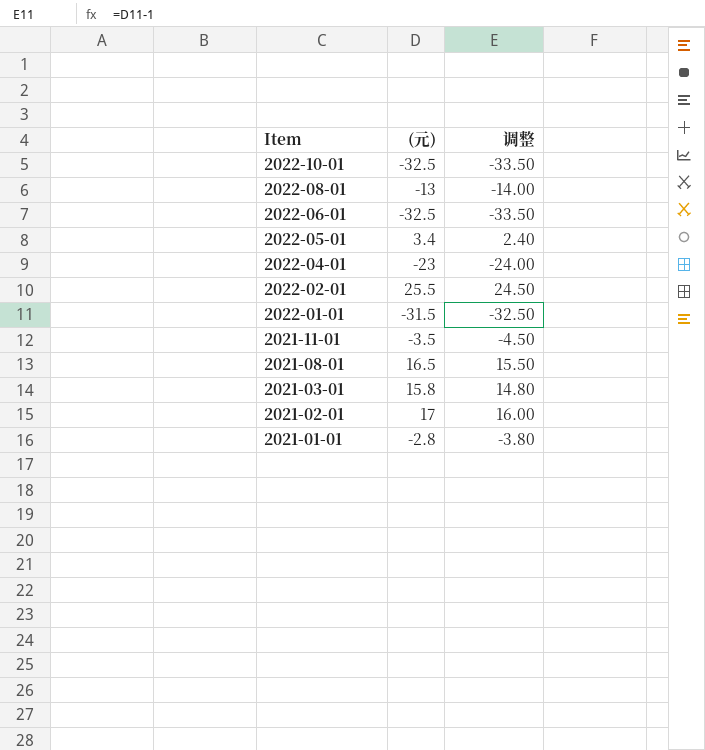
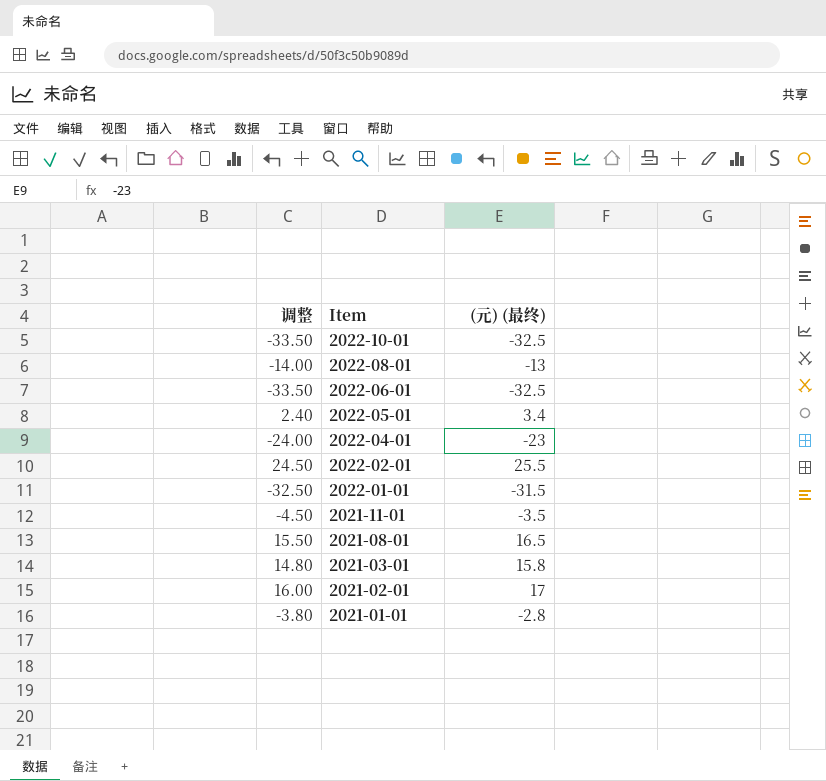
column 调整 | position: 3 -> 1
column name: (元) -> (元) (最终)

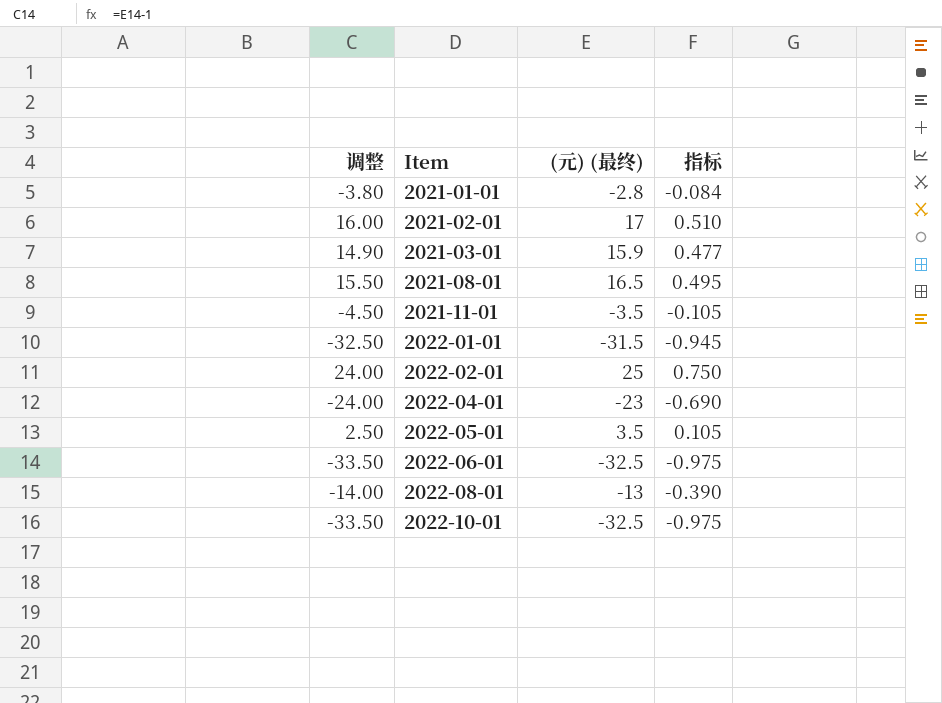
row order: Item descending -> Item ascending
column 指标 | formula: none -> [(元) (最终)] * 0.03
2021-03-01 | 调整: 14.80 -> 14.90
2021-03-01 | (元) (最终): 15.8 -> 15.9
2022-02-01 | 调整: 24.50 -> 24.00
2022-02-01 | (元) (最终): 25.5 -> 25
2022-05-01 | 调整: 2.40 -> 2.50
2022-05-01 | (元) (最终): 3.4 -> 3.5

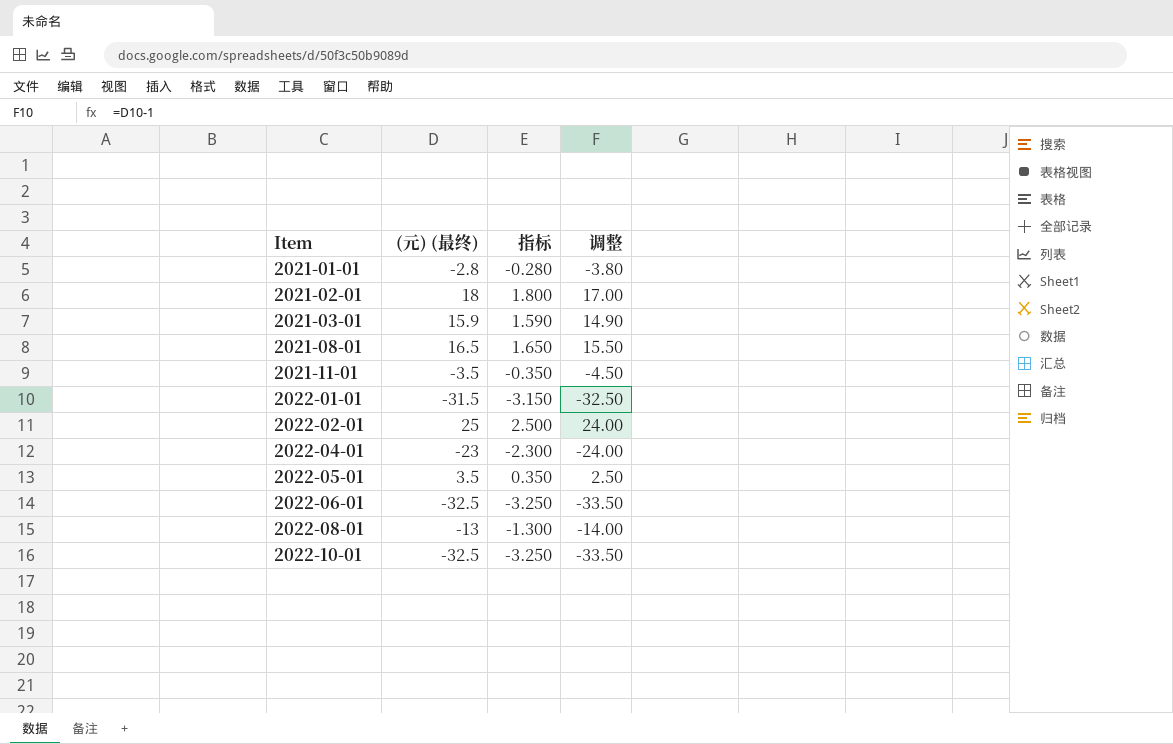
column 指标 | formula: [(元) (最终)] * 0.03 -> [(元) (最终)] * 0.1
column 调整 | position: 1 -> 4
2021-02-01 | (元) (最终): 17 -> 18
2021-02-01 | 调整: 16.00 -> 17.00

